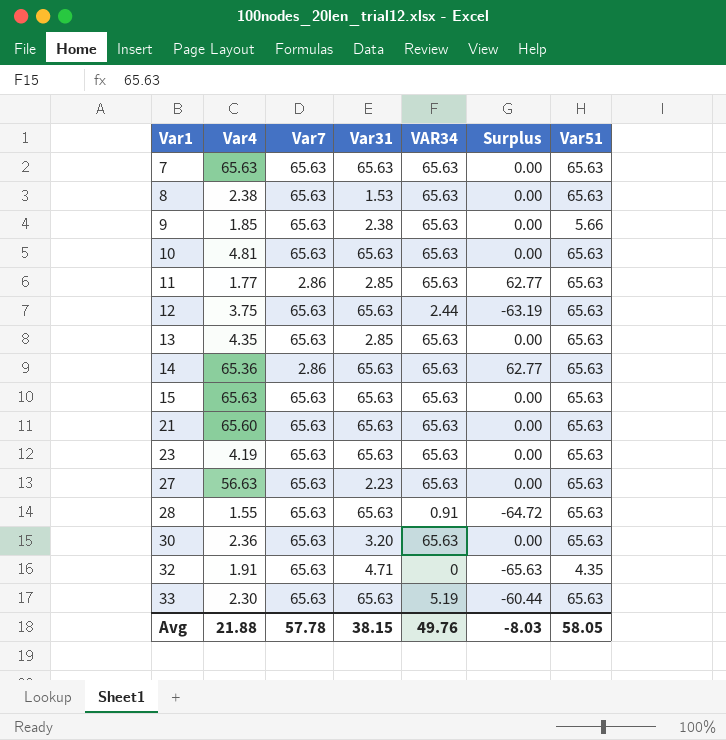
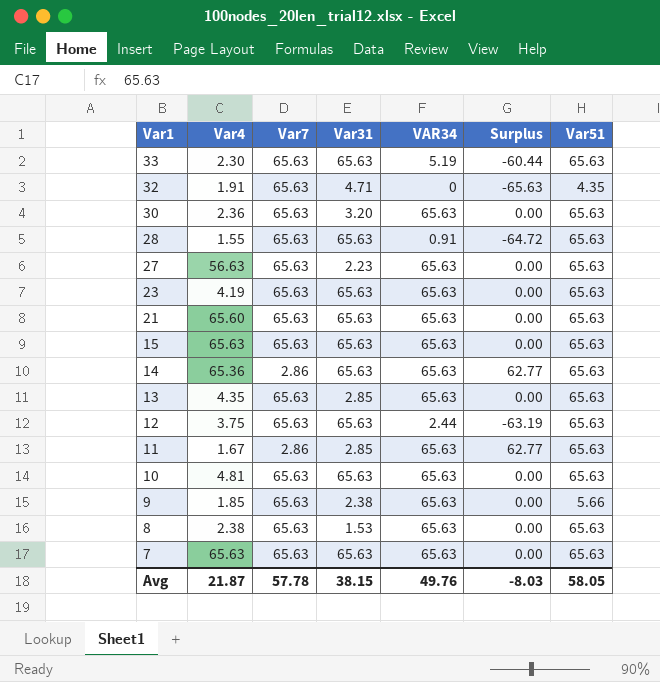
row order: Var1 ascending -> Var1 descending
11 | Var4: 1.77 -> 1.67
Avg | Var4: 21.88 -> 21.87

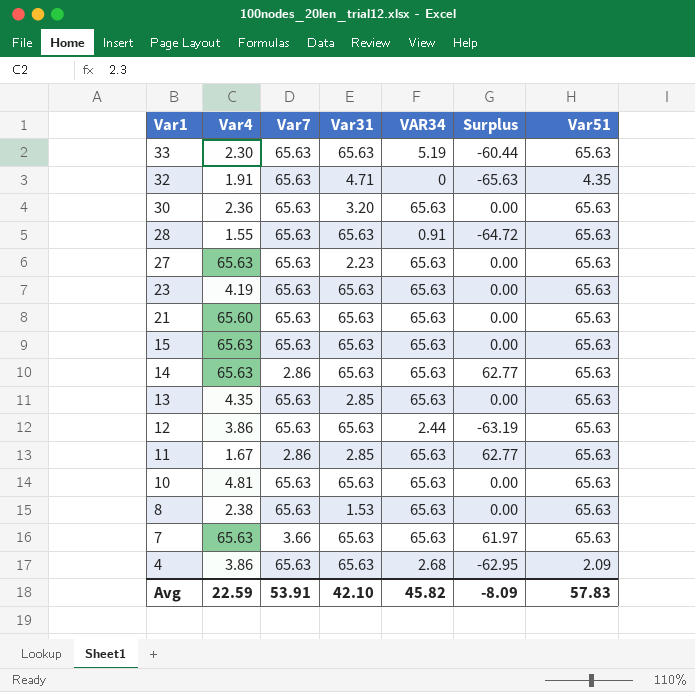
row 9: 1.85 | 65.63 | 2.38 | 65.63 | 0.00 | 5.66 -> none
27 | Var4: 56.63 -> 65.63
14 | Var4: 65.36 -> 65.63
12 | Var4: 3.75 -> 3.86
7 | Var7: 65.63 -> 3.66
7 | Surplus: 0.00 -> 61.97
row 4: none -> 3.86 | 65.63 | 65.63 | 2.68 | -62.95 | 2.09
Avg | Var4: 21.87 -> 22.59
Avg | Var7: 57.78 -> 53.91
Avg | Var31: 38.15 -> 42.10
Avg | VAR34: 49.76 -> 45.82
Avg | Surplus: -8.03 -> -8.09
Avg | Var51: 58.05 -> 57.83

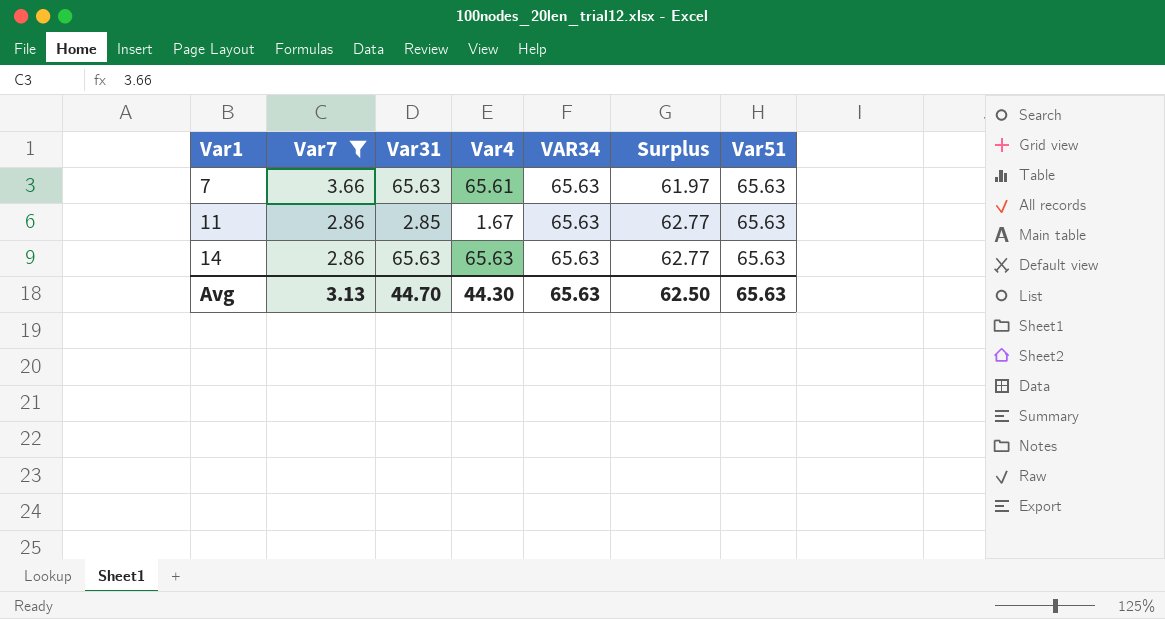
filter: none -> Var7 != 65.63
row order: Var1 descending -> Var1 ascending
column Var4 | position: 2 -> 4
7 | Var4: 65.63 -> 65.61
Avg | Var7: 53.91 -> 3.13
Avg | Var31: 42.10 -> 44.70
Avg | Var4: 22.59 -> 44.30
Avg | VAR34: 45.82 -> 65.63
Avg | Surplus: -8.09 -> 62.50
Avg | Var51: 57.83 -> 65.63

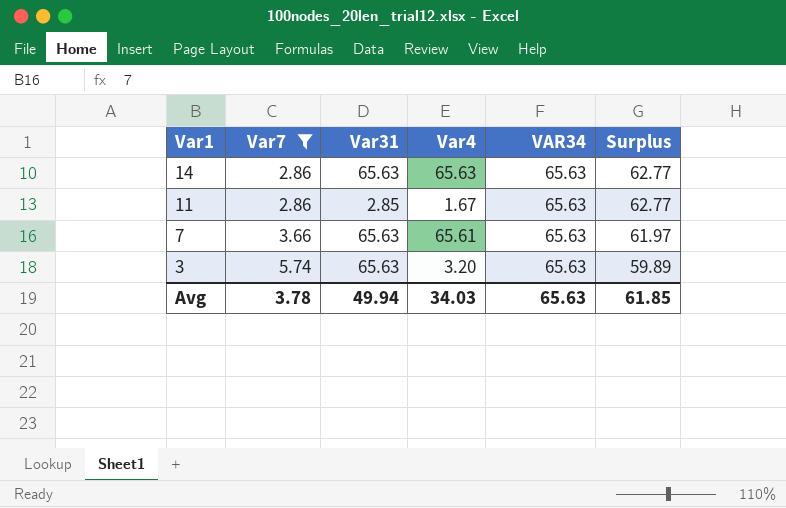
row order: Var1 ascending -> Var1 descending
column Var51 | position: 7 -> none
row 3: none -> 5.74 | 65.63 | 3.20 | 65.63 | 59.89
Avg | Var7: 3.13 -> 3.78
Avg | Var31: 44.70 -> 49.94
Avg | Var4: 44.30 -> 34.03
Avg | Surplus: 62.50 -> 61.85

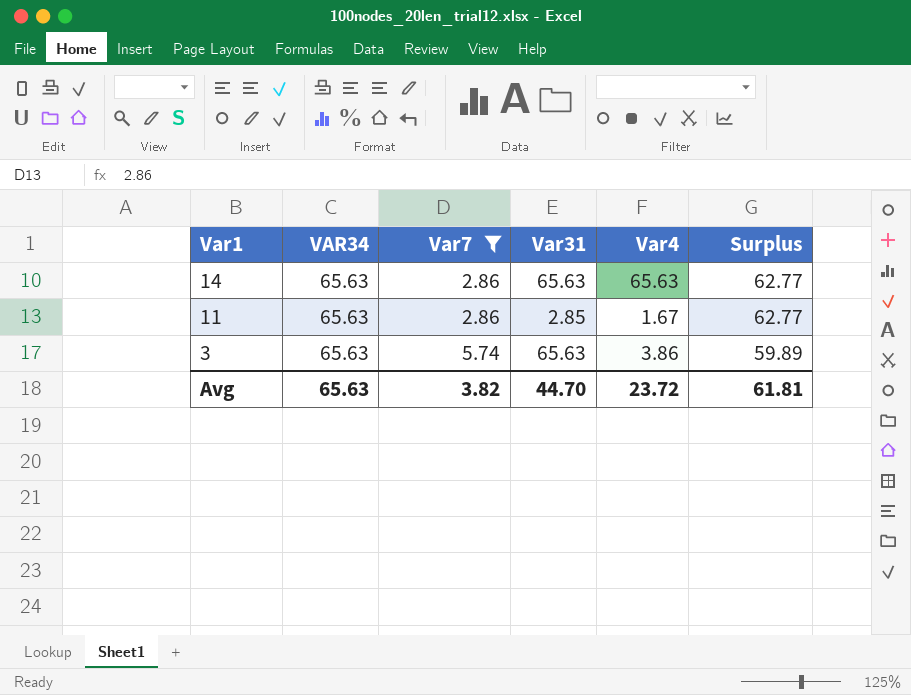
column VAR34 | position: 5 -> 2
row 7: 3.66 | 65.63 | 65.61 | 65.63 | 61.97 -> none
3 | Var4: 3.20 -> 3.86
Avg | Var7: 3.78 -> 3.82
Avg | Var31: 49.94 -> 44.70
Avg | Var4: 34.03 -> 23.72
Avg | Surplus: 61.85 -> 61.81

